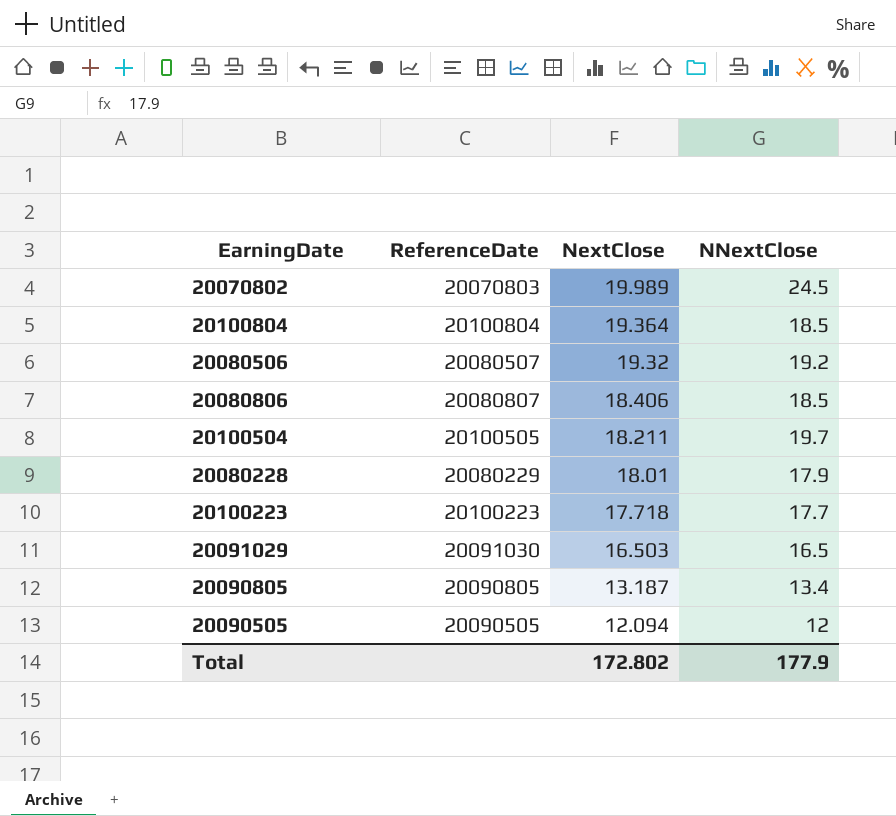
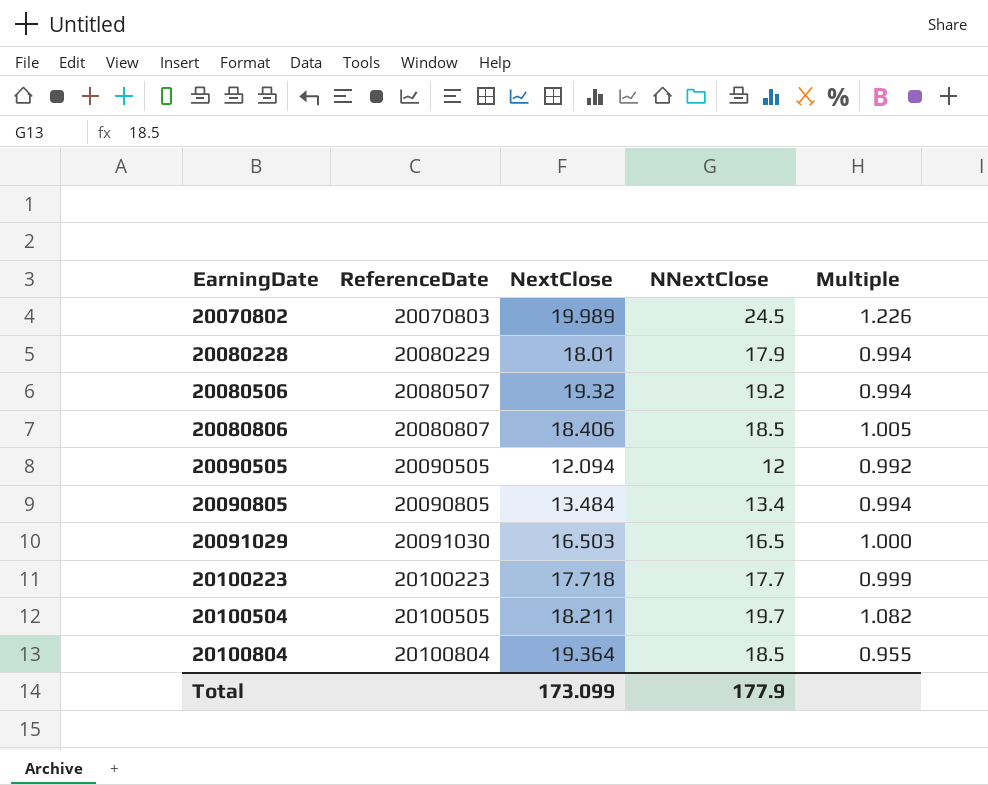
row order: NextClose descending -> EarningDate ascending
column Multiple | formula: none -> [NNextClose] / [NextClose]
20090805 | NextClose: 13.187 -> 13.484
Total | NextClose: 172.802 -> 173.099

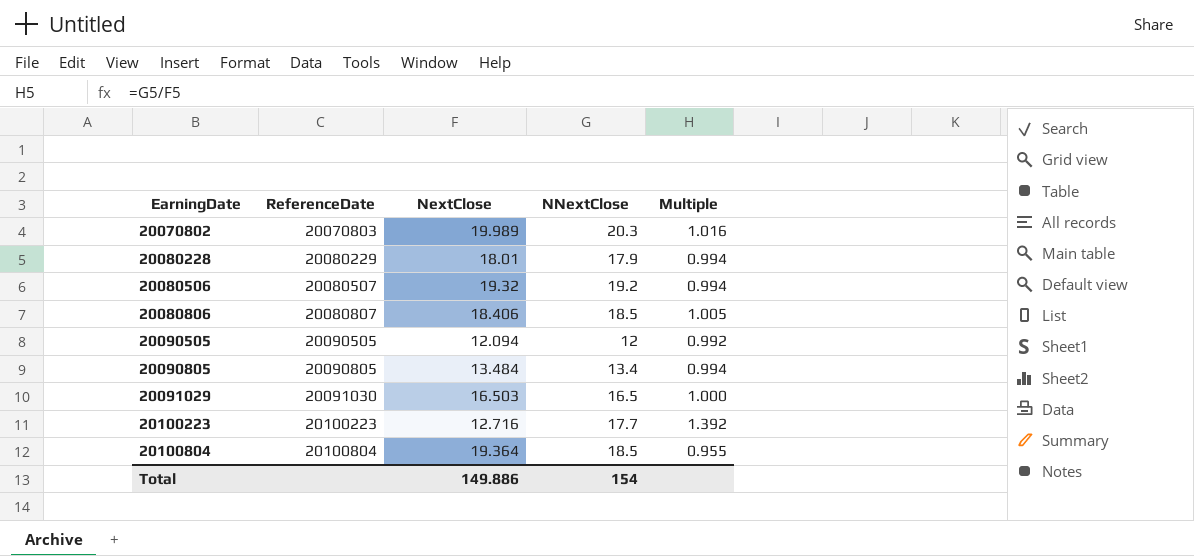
row 20100504: 20100505 | 18.211 | 19.7 | 1.082 -> none
20070802 | NNextClose: 24.5 -> 20.3
20070802 | Multiple: 1.226 -> 1.016
20100223 | NextClose: 17.718 -> 12.716
20100223 | Multiple: 0.999 -> 1.392
Total | NextClose: 173.099 -> 149.886
Total | NNextClose: 177.9 -> 154

